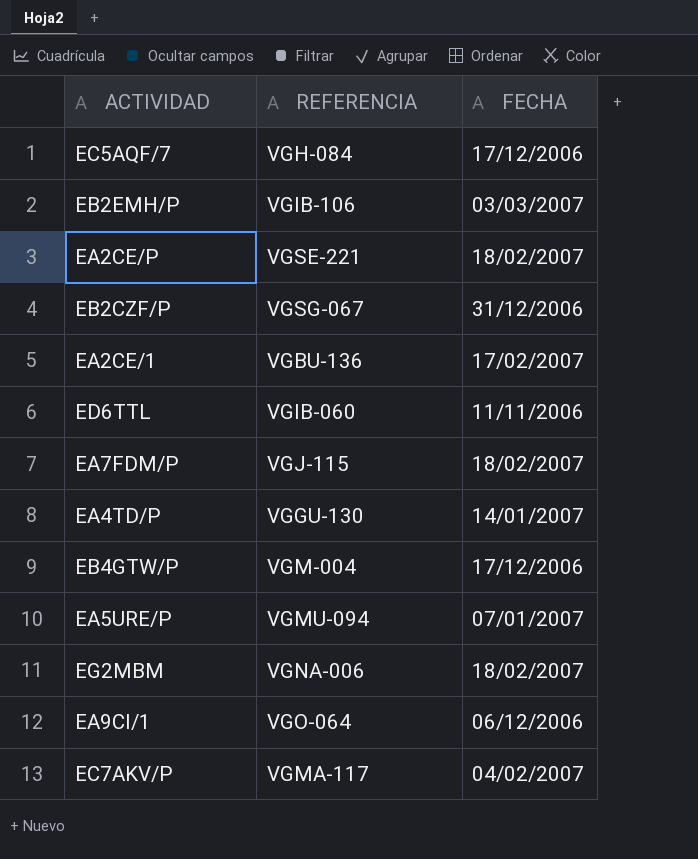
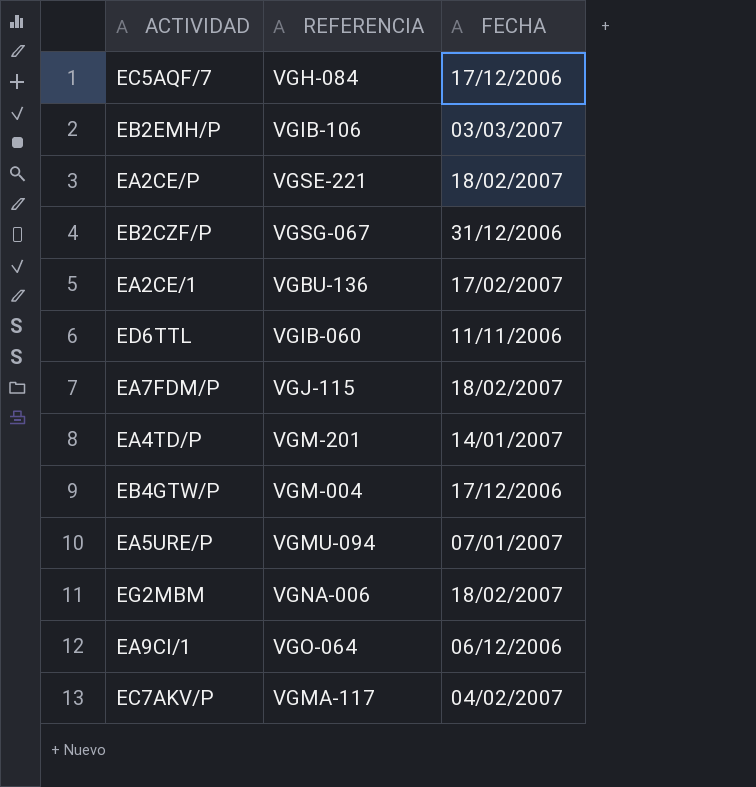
EA4TD/P | REFERENCIA: VGGU-130 -> VGM-201

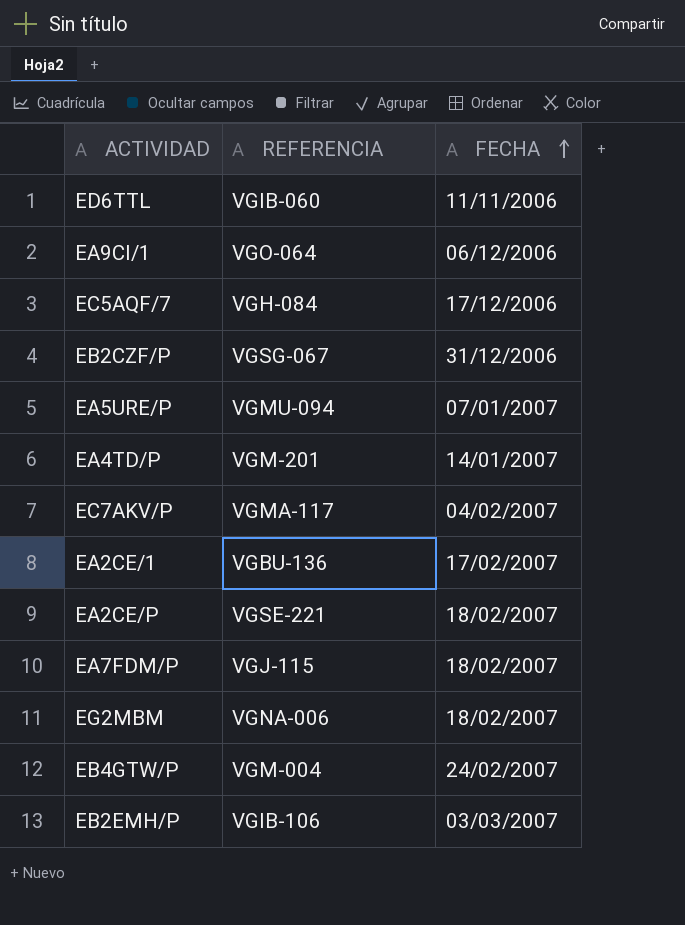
row order: none -> FECHA ascending
EB4GTW/P | FECHA: 17/12/2006 -> 24/02/2007

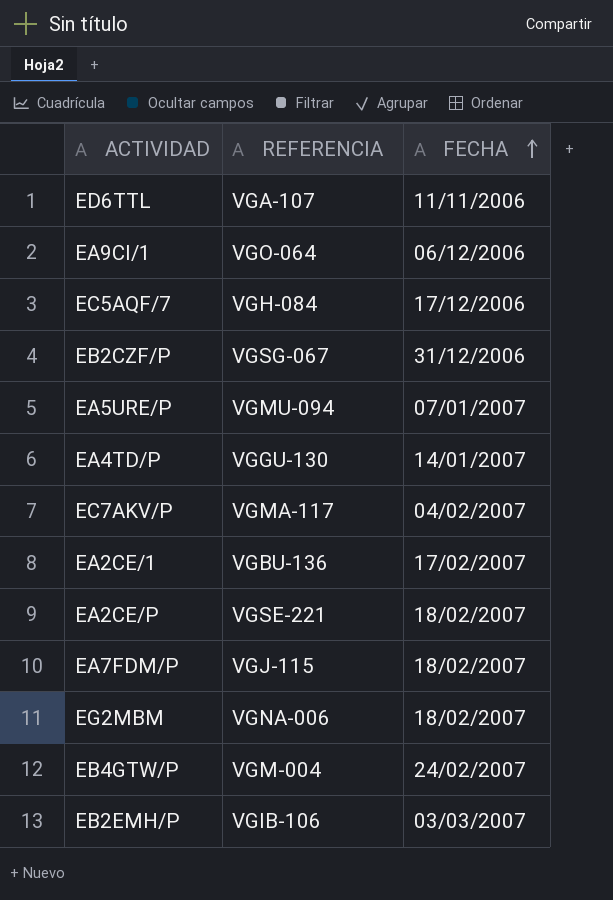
ED6TTL | REFERENCIA: VGIB-060 -> VGA-107
EA4TD/P | REFERENCIA: VGM-201 -> VGGU-130

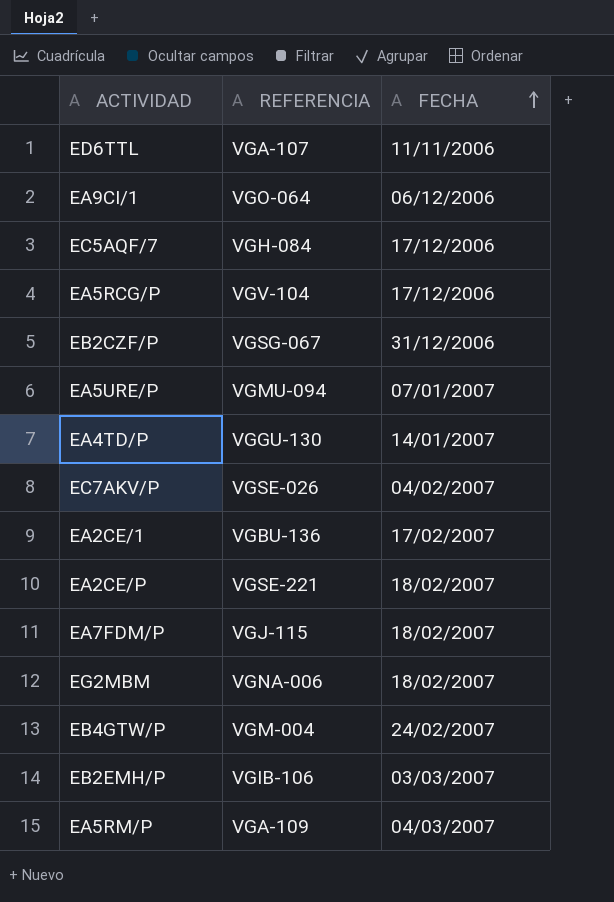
row EA5RCG/P: none -> VGV-104 | 17/12/2006
EC7AKV/P | REFERENCIA: VGMA-117 -> VGSE-026
row EA5RM/P: none -> VGA-109 | 04/03/2007

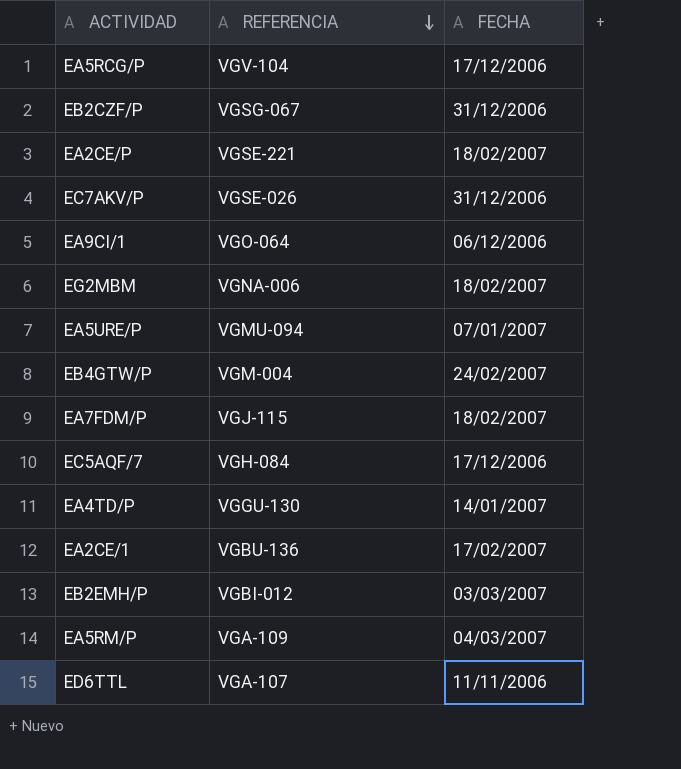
row order: FECHA ascending -> REFERENCIA descending
EC7AKV/P | FECHA: 04/02/2007 -> 31/12/2006
EB2EMH/P | REFERENCIA: VGIB-106 -> VGBI-012

